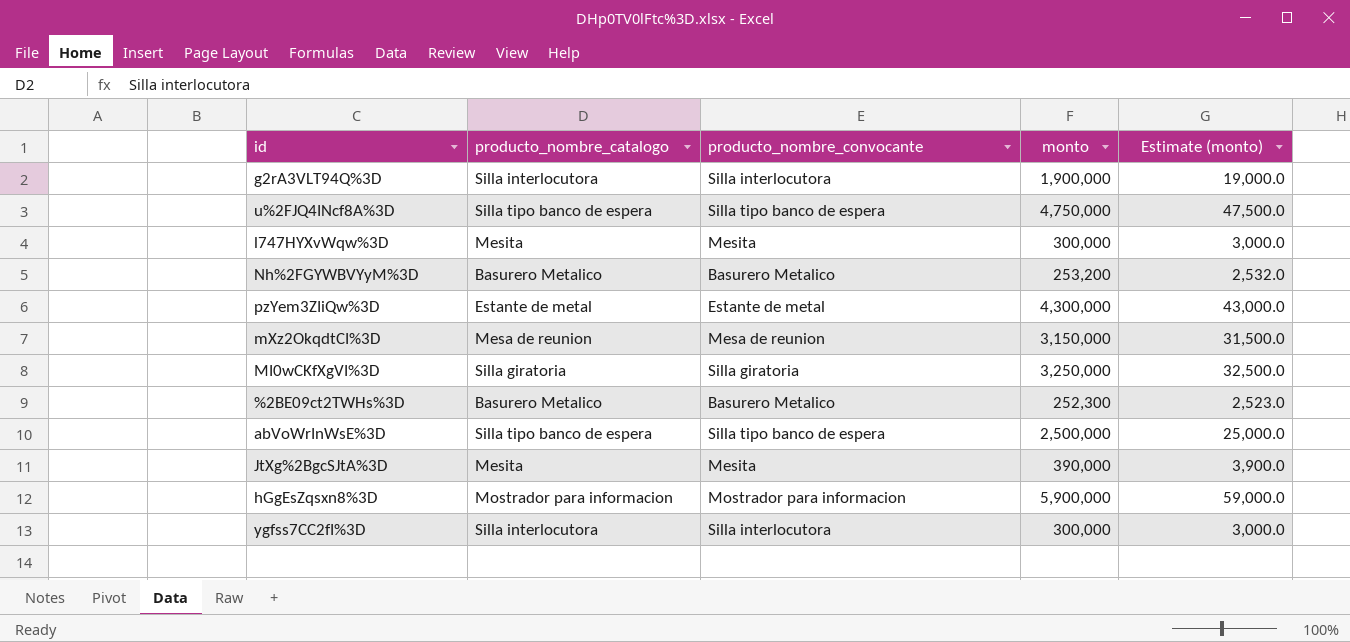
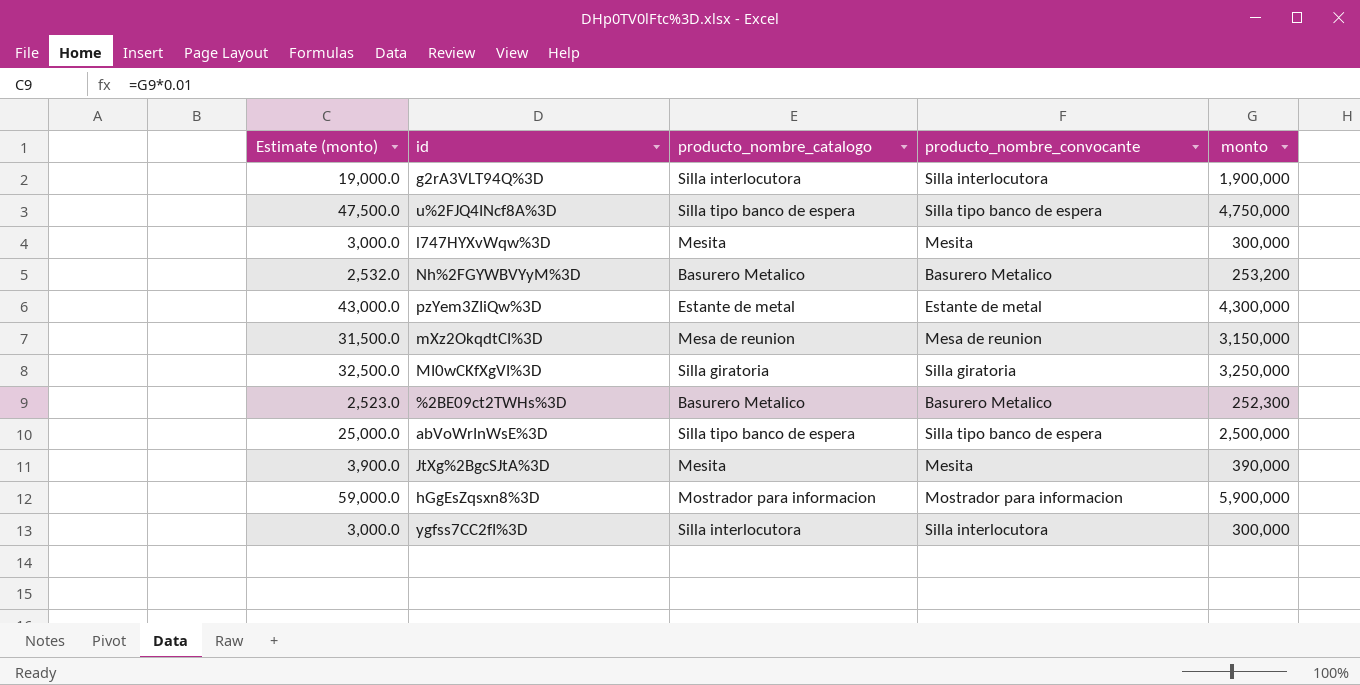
column Estimate (monto) | position: 5 -> 1

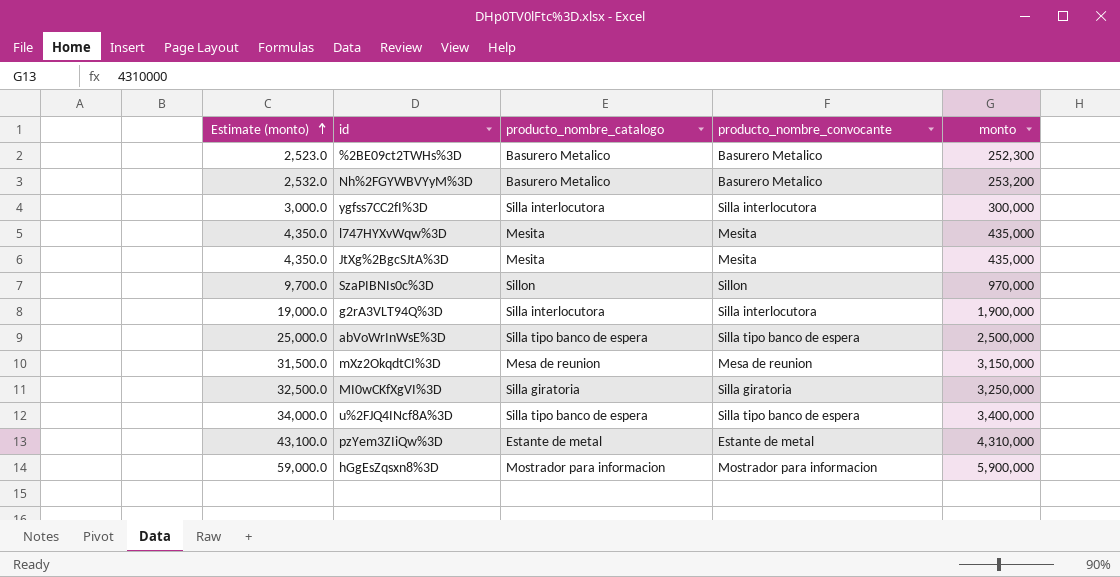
row order: none -> Estimate (monto) ascending
l747HYXvWqw%3D | Estimate (monto): 3,000.0 -> 4,350.0
l747HYXvWqw%3D | monto: 300,000 -> 435,000
JtXg%2BgcSJtA%3D | Estimate (monto): 3,900.0 -> 4,350.0
JtXg%2BgcSJtA%3D | monto: 390,000 -> 435,000
row SzaPIBNIs0c%3D: none -> 9,700.0 | Sillon | Sillon | 970,000
u%2FJQ4INcf8A%3D | Estimate (monto): 47,500.0 -> 34,000.0
u%2FJQ4INcf8A%3D | monto: 4,750,000 -> 3,400,000
pzYem3ZIiQw%3D | Estimate (monto): 43,000.0 -> 43,100.0
pzYem3ZIiQw%3D | monto: 4,300,000 -> 4,310,000

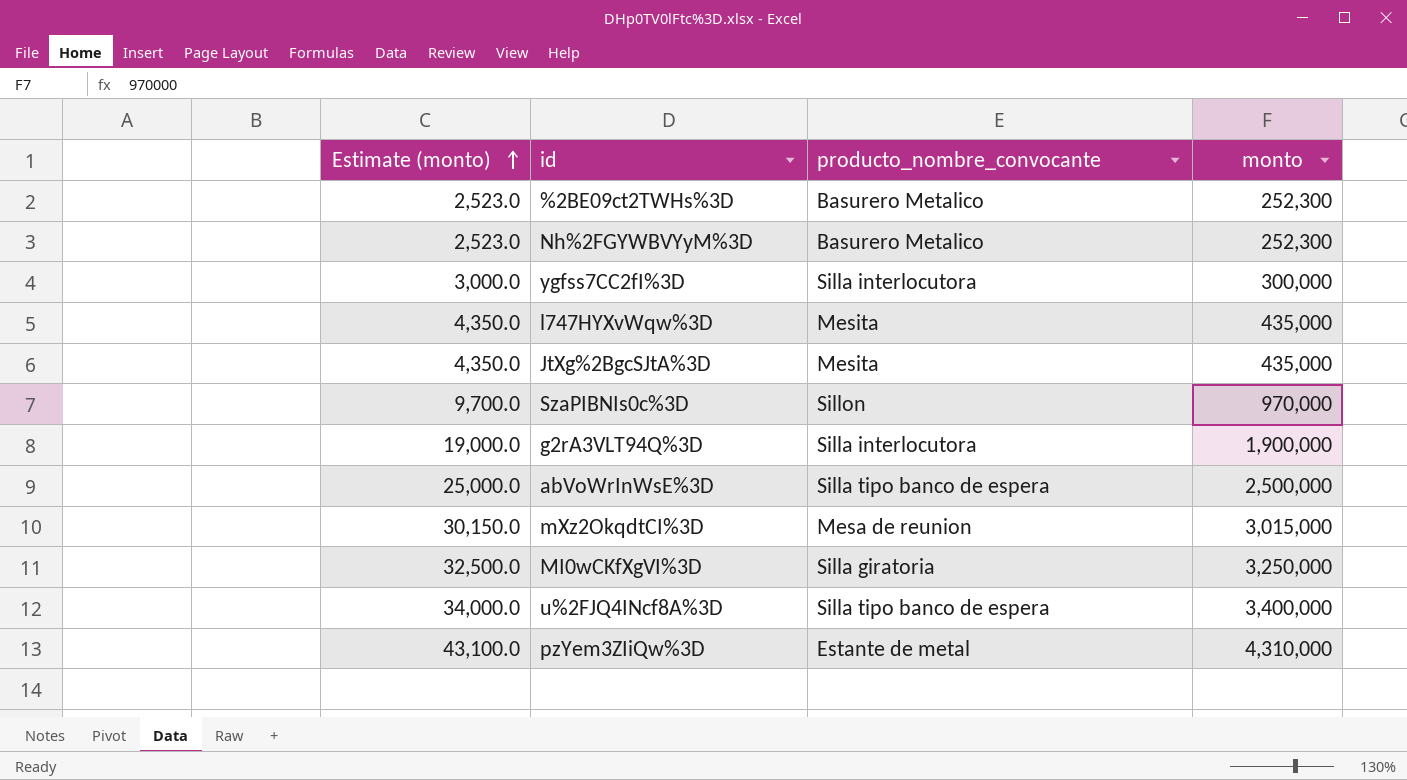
column producto_nombre_catalogo | position: 3 -> none
row hGgEsZqsxn8%3D: 59,000.0 | Mostrador para informacion | Mostrador para informacion | 5,900,000 -> none
Nh%2FGYWBVYyM%3D | Estimate (monto): 2,532.0 -> 2,523.0
Nh%2FGYWBVYyM%3D | monto: 253,200 -> 252,300
mXz2OkqdtCI%3D | Estimate (monto): 31,500.0 -> 30,150.0
mXz2OkqdtCI%3D | monto: 3,150,000 -> 3,015,000

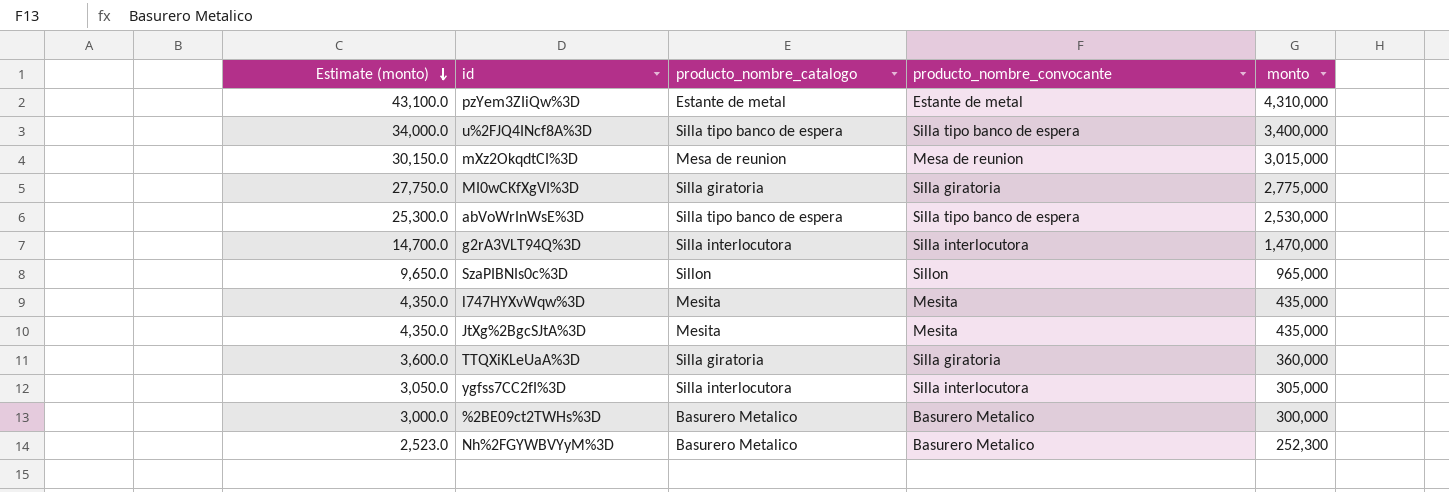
row order: Estimate (monto) ascending -> Estimate (monto) descending
column producto_nombre_catalogo | position: none -> 3
MI0wCKfXgVI%3D | Estimate (monto): 32,500.0 -> 27,750.0
MI0wCKfXgVI%3D | monto: 3,250,000 -> 2,775,000
abVoWrInWsE%3D | Estimate (monto): 25,000.0 -> 25,300.0
abVoWrInWsE%3D | monto: 2,500,000 -> 2,530,000
g2rA3VLT94Q%3D | Estimate (monto): 19,000.0 -> 14,700.0
g2rA3VLT94Q%3D | monto: 1,900,000 -> 1,470,000
SzaPIBNIs0c%3D | Estimate (monto): 9,700.0 -> 9,650.0
SzaPIBNIs0c%3D | monto: 970,000 -> 965,000
row TTQXiKLeUaA%3D: none -> 3,600.0 | Silla giratoria | Silla giratoria | 360,000
ygfss7CC2fI%3D | Estimate (monto): 3,000.0 -> 3,050.0
ygfss7CC2fI%3D | monto: 300,000 -> 305,000
%2BE09ct2TWHs%3D | Estimate (monto): 2,523.0 -> 3,000.0
%2BE09ct2TWHs%3D | monto: 252,300 -> 300,000

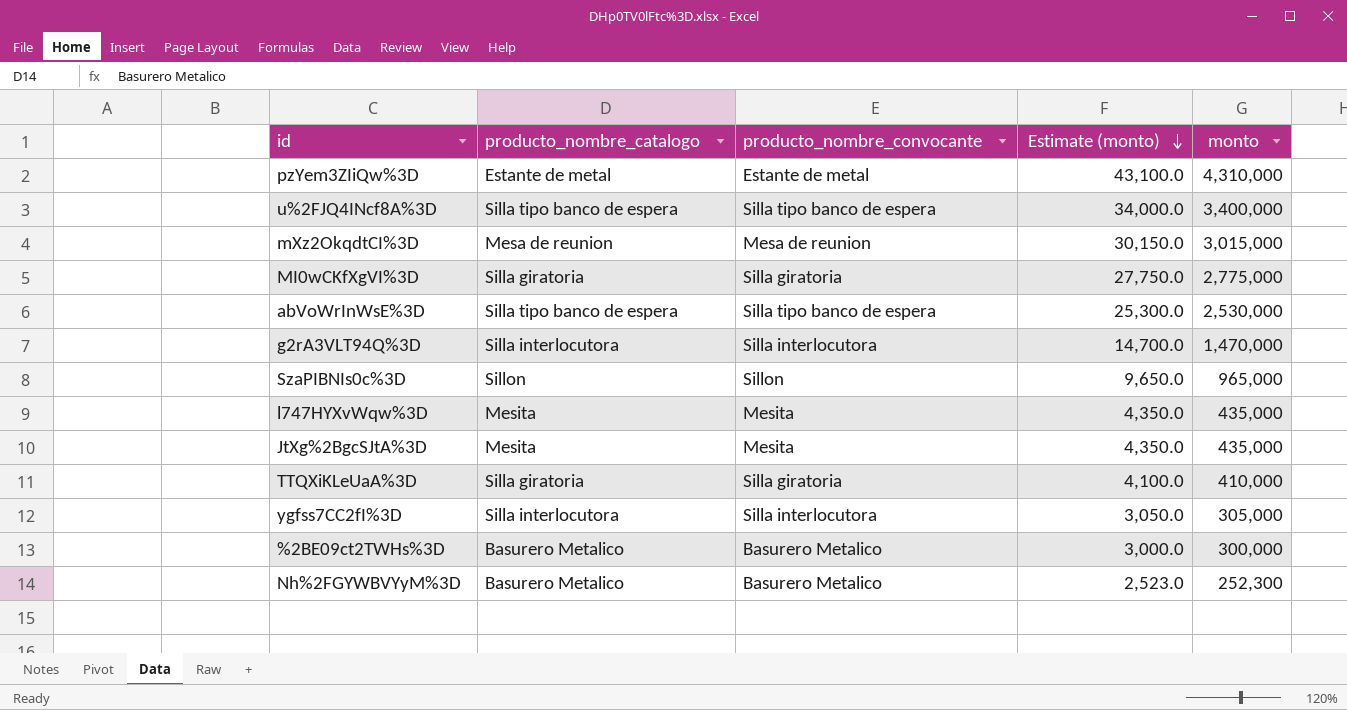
column Estimate (monto) | position: 1 -> 4
TTQXiKLeUaA%3D | Estimate (monto): 3,600.0 -> 4,100.0
TTQXiKLeUaA%3D | monto: 360,000 -> 410,000

